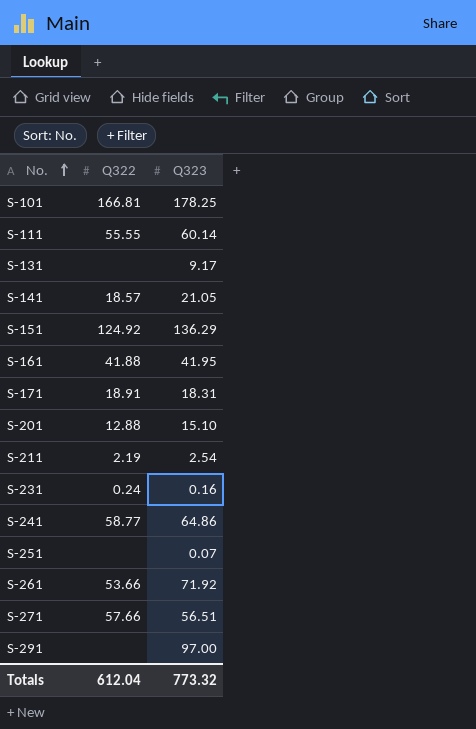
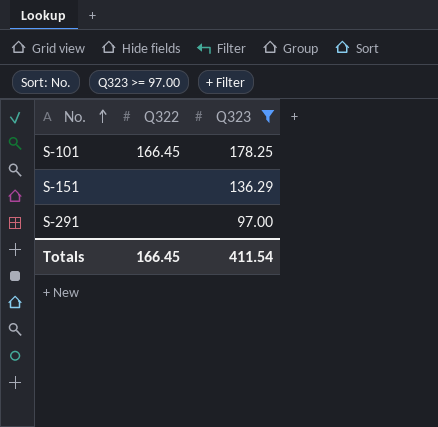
filter: none -> Q323 >= 97.00
S-101 | Q322: 166.81 -> 166.45
S-151 | Q322: 124.92 -> none
Totals | Q322: 612.04 -> 166.45
Totals | Q323: 773.32 -> 411.54

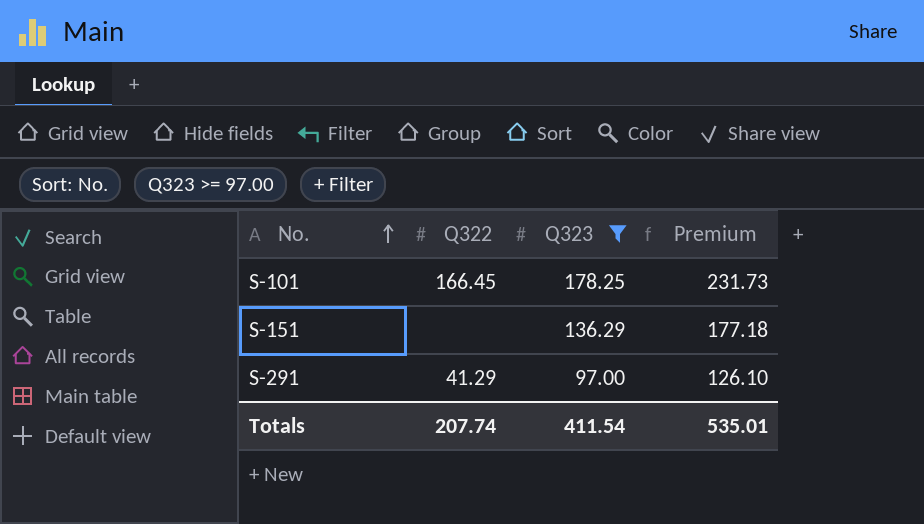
column Premium | formula: none -> [Q323] * 1.3
S-291 | Q322: none -> 41.29
Totals | Q322: 166.45 -> 207.74

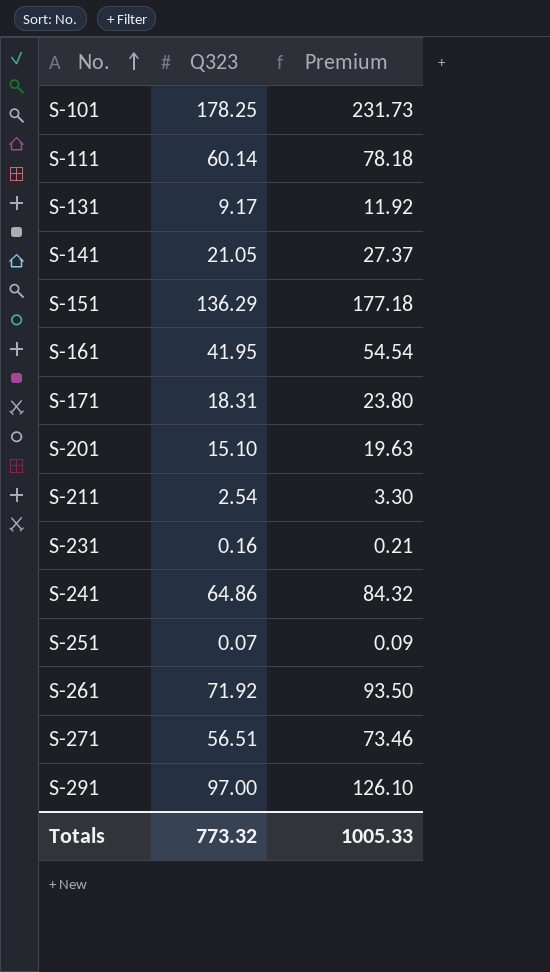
filter: Q323 >= 97.00 -> none
column Q322 | position: 2 -> none
Totals | Q323: 411.54 -> 773.32
Totals | Premium: 535.01 -> 1005.33

